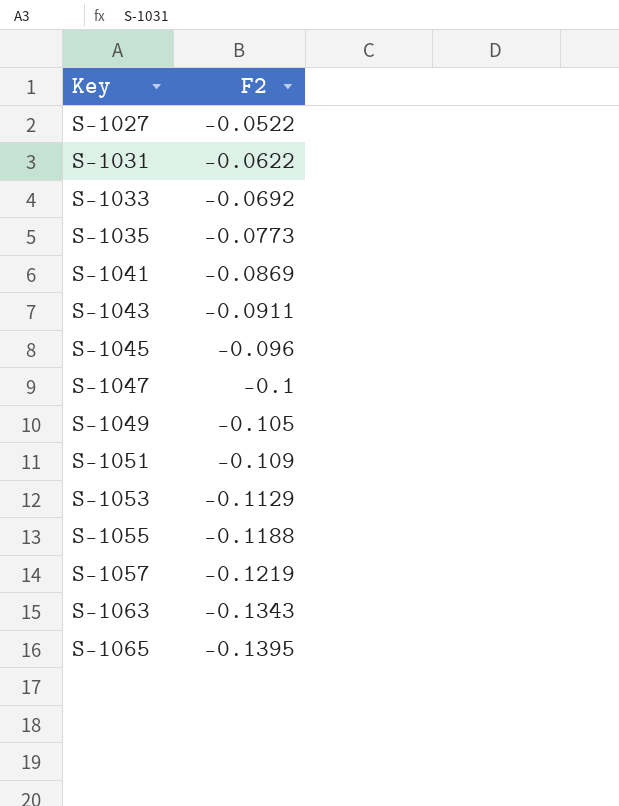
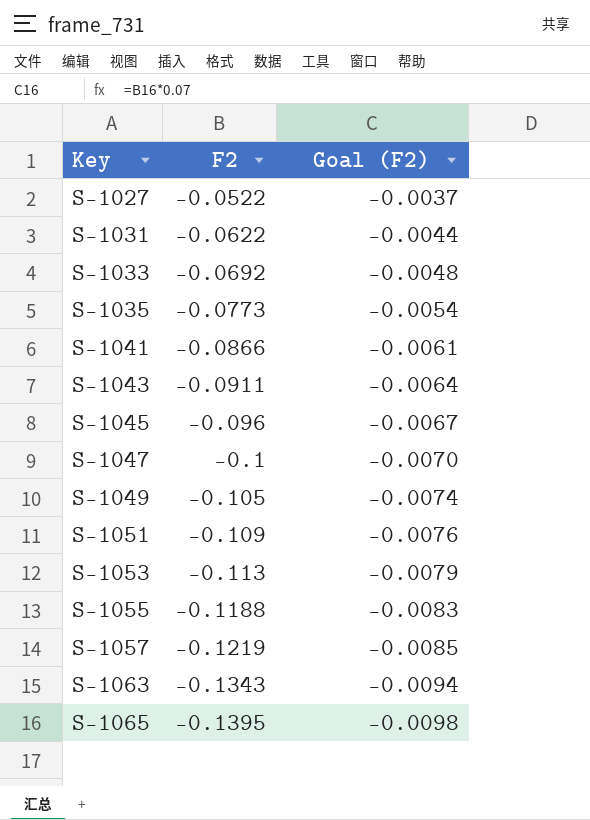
column Goal (F2) | formula: none -> [F2] * 0.07
S-1041 | F2: -0.0869 -> -0.0866
S-1053 | F2: -0.1129 -> -0.113

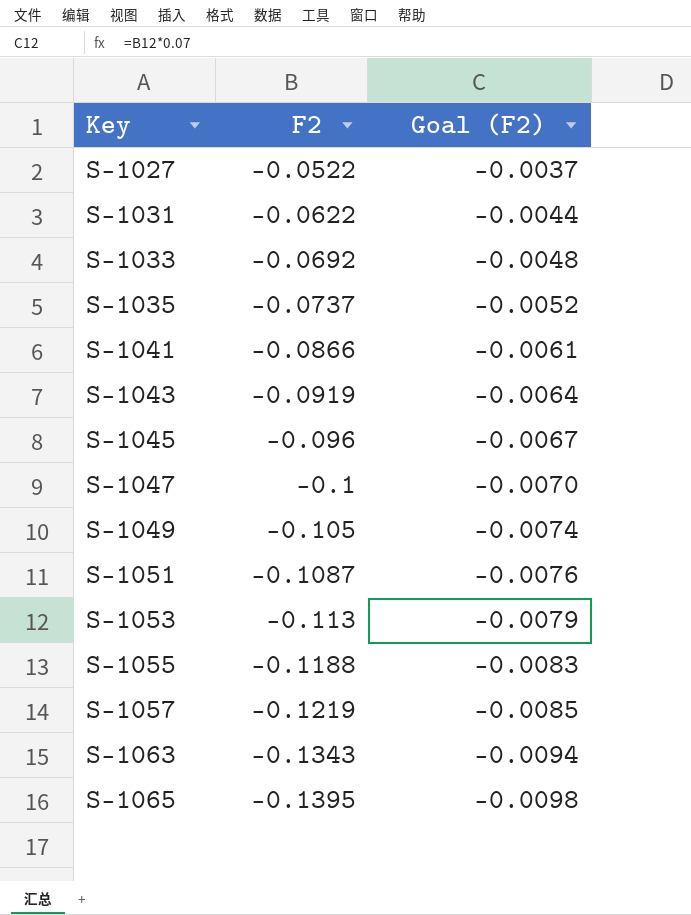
S-1035 | F2: -0.0773 -> -0.0737
S-1035 | Goal (F2): -0.0054 -> -0.0052
S-1043 | F2: -0.0911 -> -0.0919
S-1051 | F2: -0.109 -> -0.1087

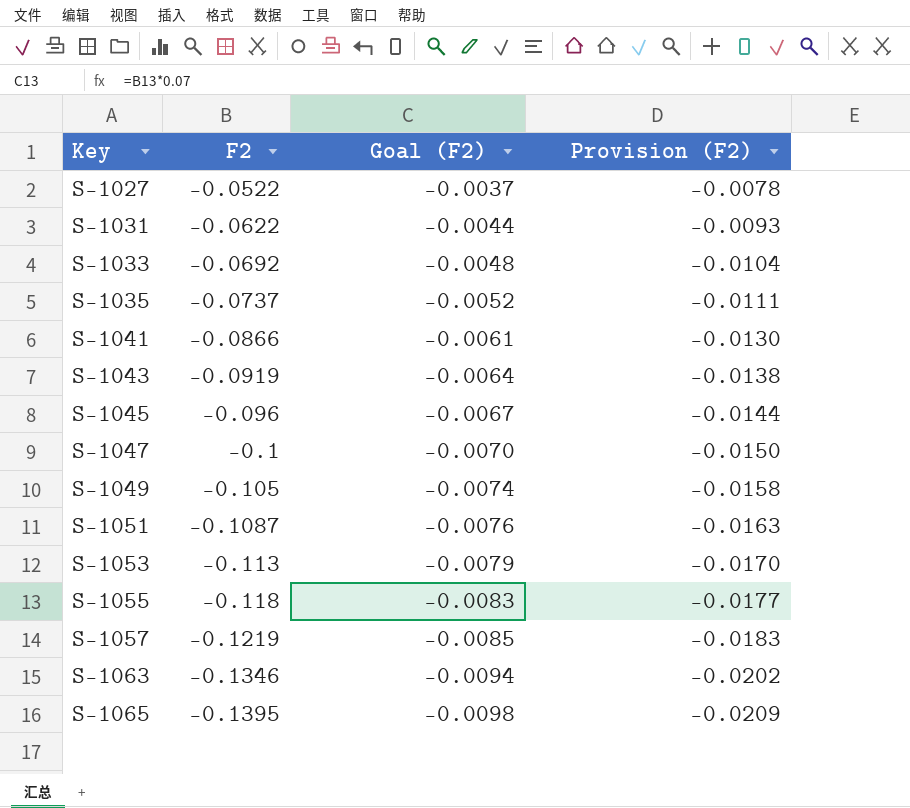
column Provision (F2) | formula: none -> [F2] * 0.15
S-1055 | F2: -0.1188 -> -0.118
S-1063 | F2: -0.1343 -> -0.1346

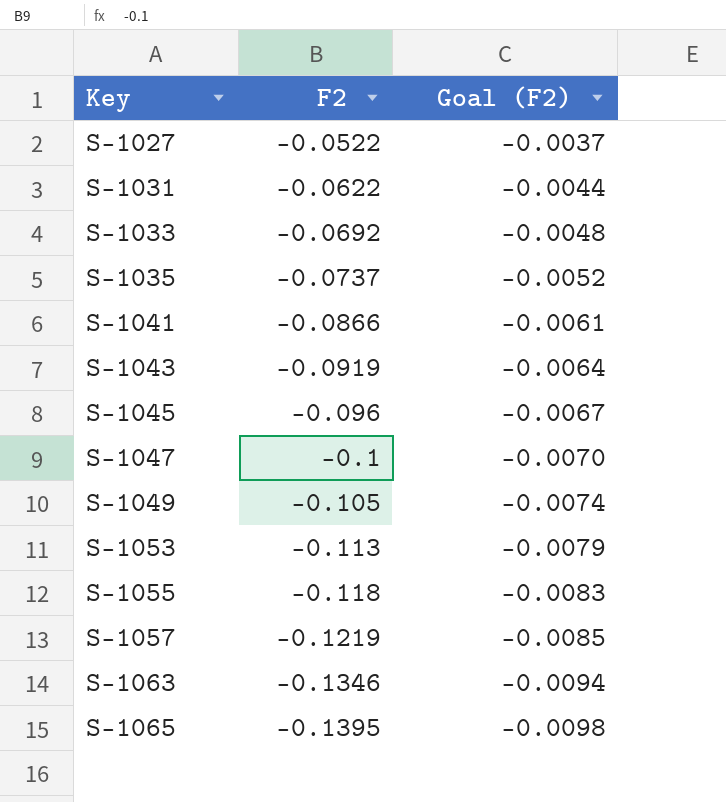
column Provision (F2) | formula: [F2] * 0.15 -> none
row S-1051: -0.1087 | -0.0076 | -0.0163 -> none

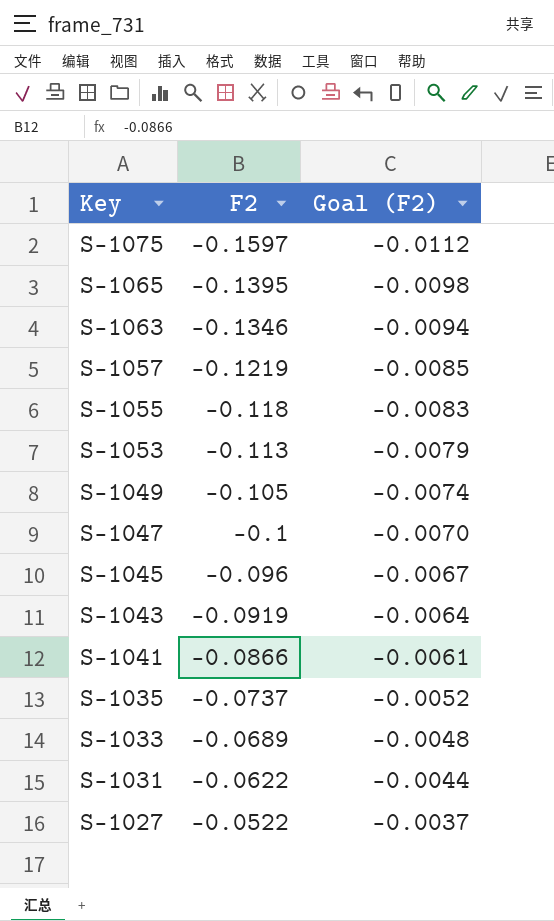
row order: Key ascending -> Key descending
row S-1075: none -> -0.1597 | -0.0112
S-1033 | F2: -0.0692 -> -0.0689

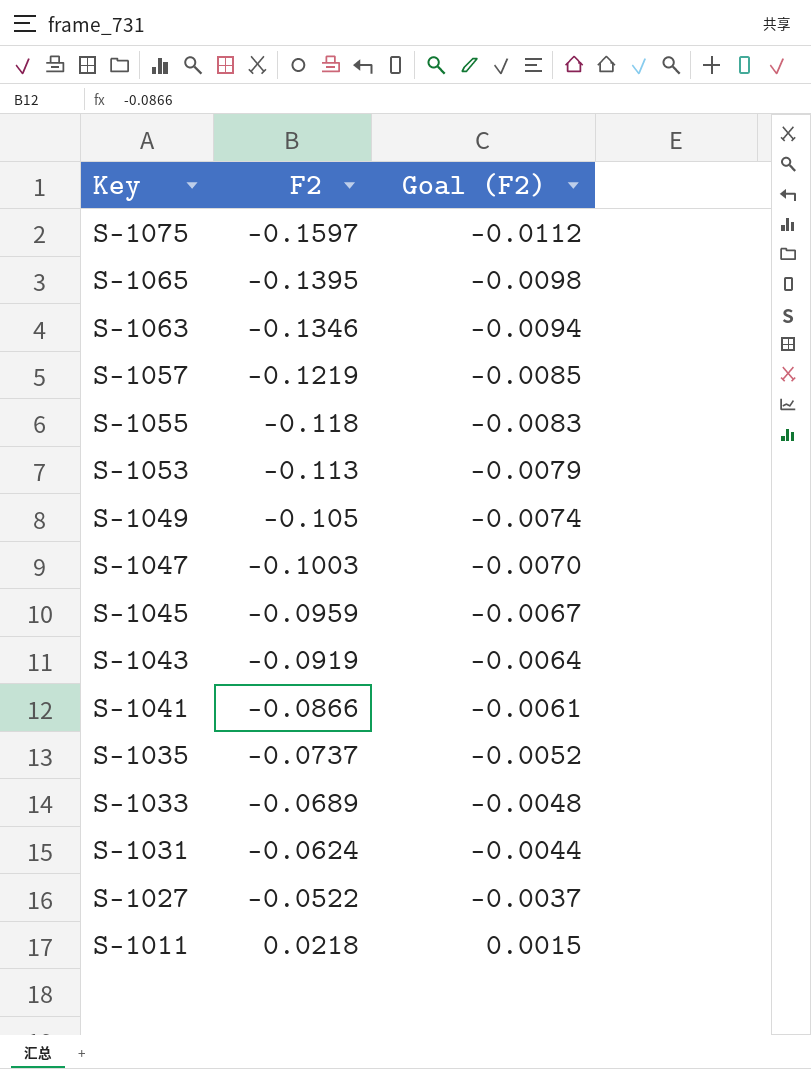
S-1047 | F2: -0.1 -> -0.1003
S-1045 | F2: -0.096 -> -0.0959
S-1031 | F2: -0.0622 -> -0.0624
row S-1011: none -> 0.0218 | 0.0015

